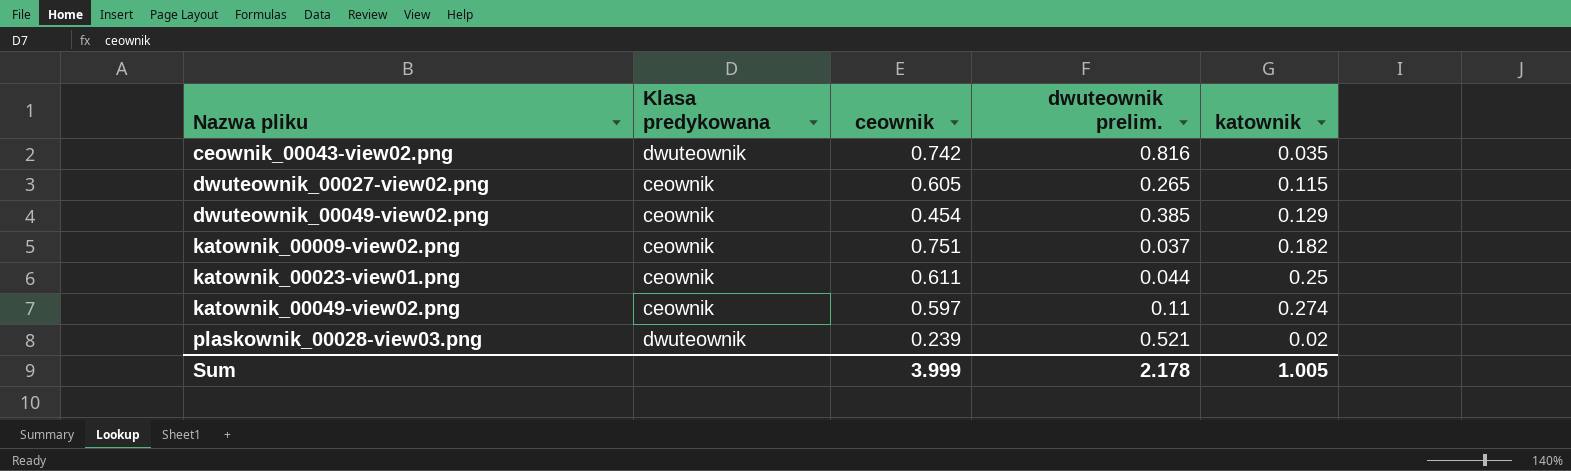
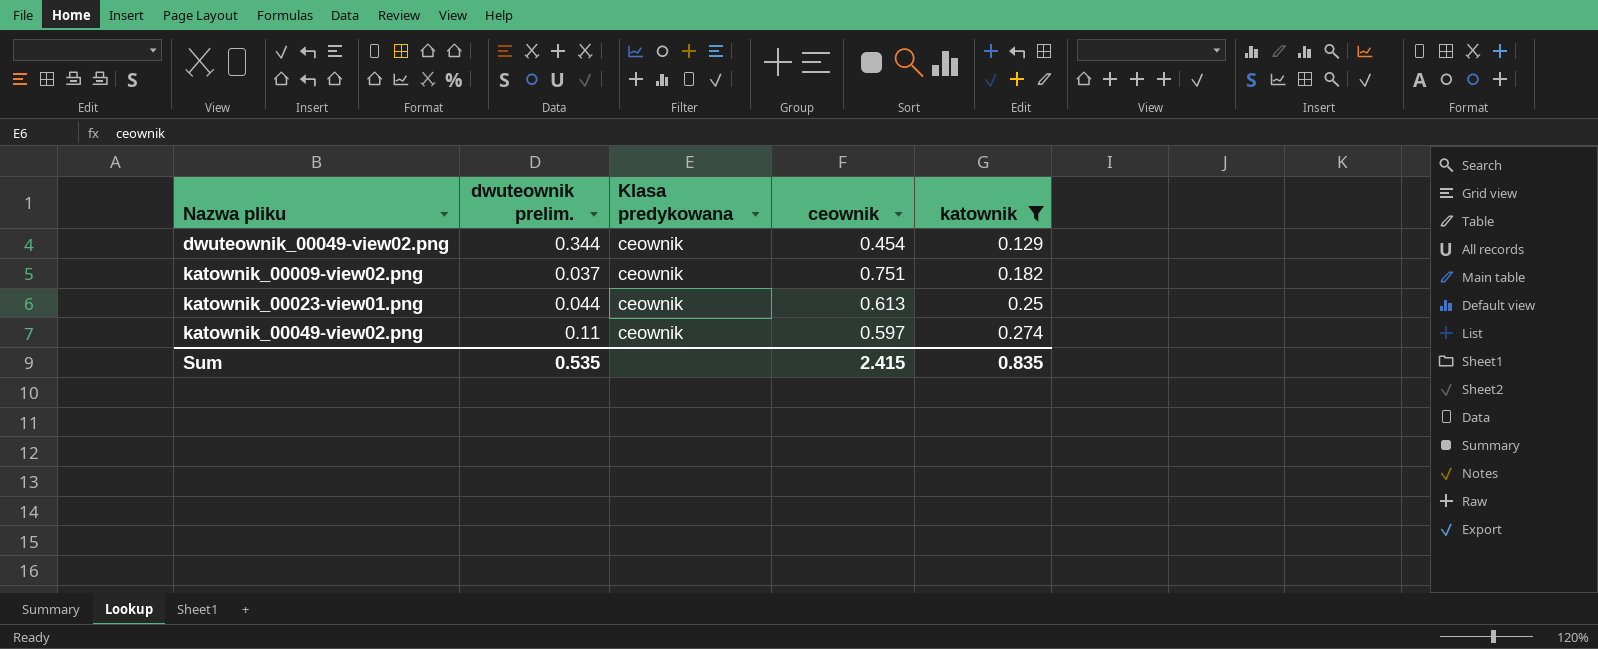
filter: none -> katownik >= 0.129
column dwuteownik prelim. | position: 4 -> 2
dwuteownik_00049-view02.png | dwuteownik prelim.: 0.385 -> 0.344
katownik_00023-view01.png | ceownik: 0.611 -> 0.613
Sum | dwuteownik prelim.: 2.178 -> 0.535
Sum | ceownik: 3.999 -> 2.415
Sum | katownik: 1.005 -> 0.835

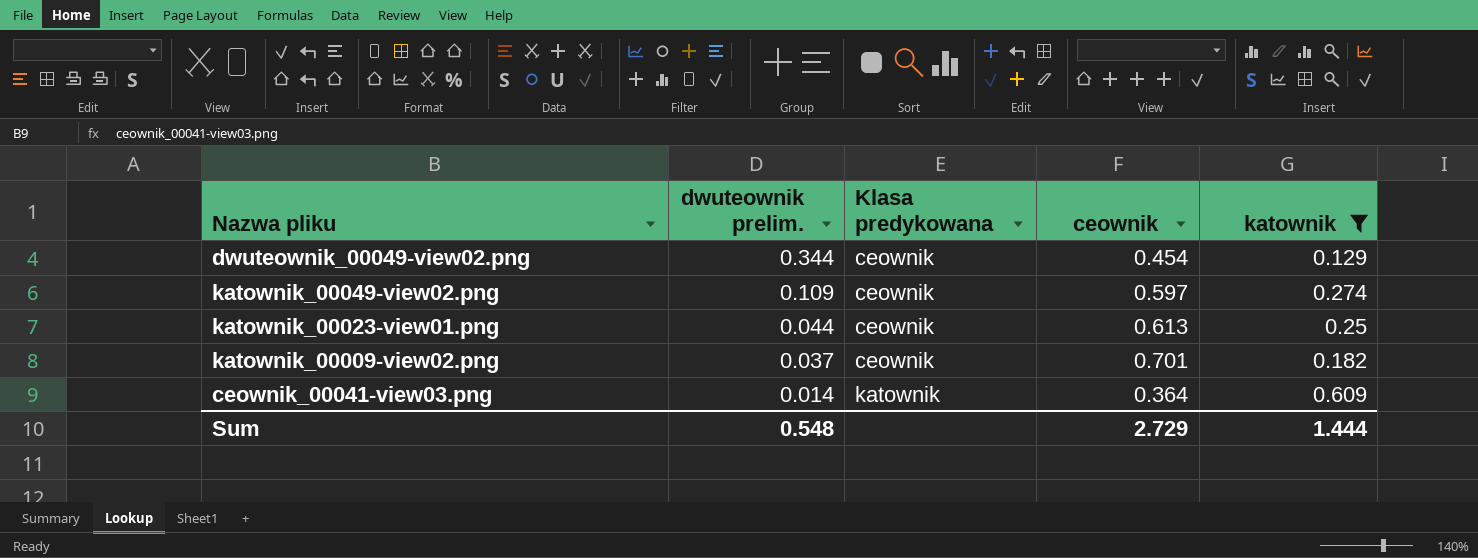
row order: Nazwa pliku ascending -> dwuteownik prelim. descending
katownik_00049-view02.png | dwuteownik prelim.: 0.11 -> 0.109
katownik_00009-view02.png | ceownik: 0.751 -> 0.701
row ceownik_00041-view03.png: none -> 0.014 | katownik | 0.364 | 0.609
Sum | dwuteownik prelim.: 0.535 -> 0.548
Sum | ceownik: 2.415 -> 2.729
Sum | katownik: 0.835 -> 1.444

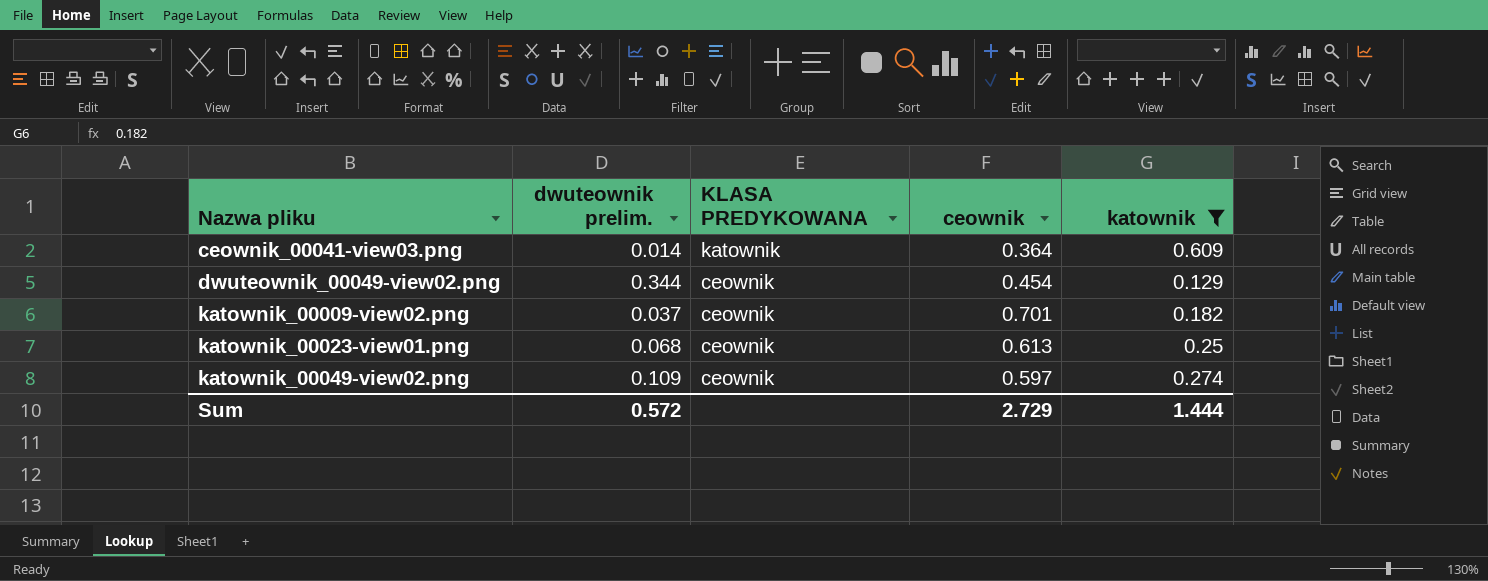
row order: dwuteownik prelim. descending -> Nazwa pliku ascending
column name: Klasa predykowana -> KLASA PREDYKOWANA
katownik_00023-view01.png | dwuteownik prelim.: 0.044 -> 0.068
Sum | dwuteownik prelim.: 0.548 -> 0.572

